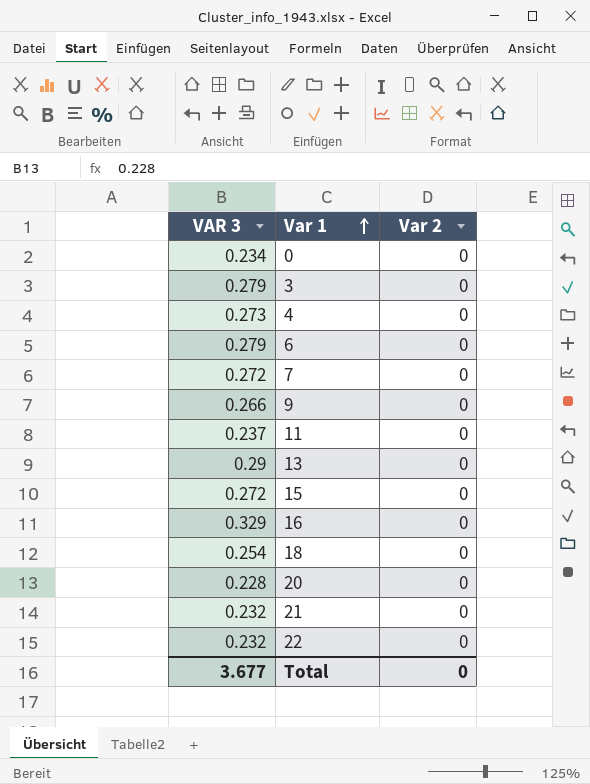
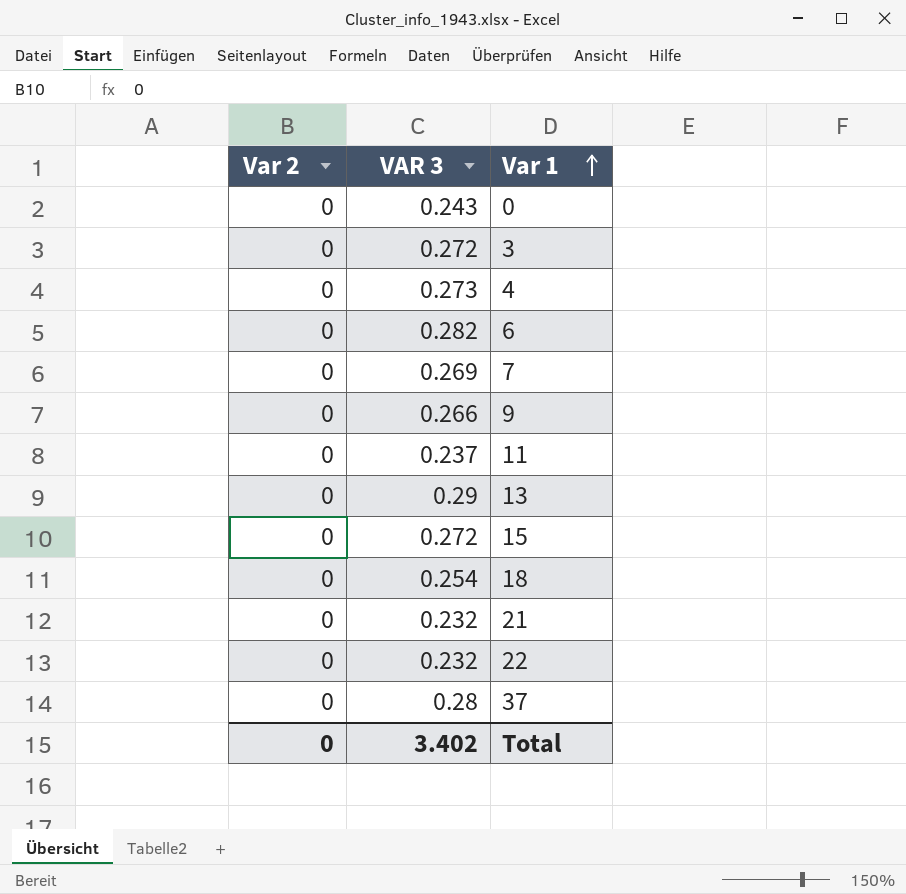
column Var 2 | position: 3 -> 1
row 16: 0.329 | 0 -> none
row 20: 0.228 | 0 -> none
0 | VAR 3: 0.234 -> 0.243
3 | VAR 3: 0.279 -> 0.272
6 | VAR 3: 0.279 -> 0.282
7 | VAR 3: 0.272 -> 0.269
row 37: none -> 0 | 0.28
Total | VAR 3: 3.677 -> 3.402

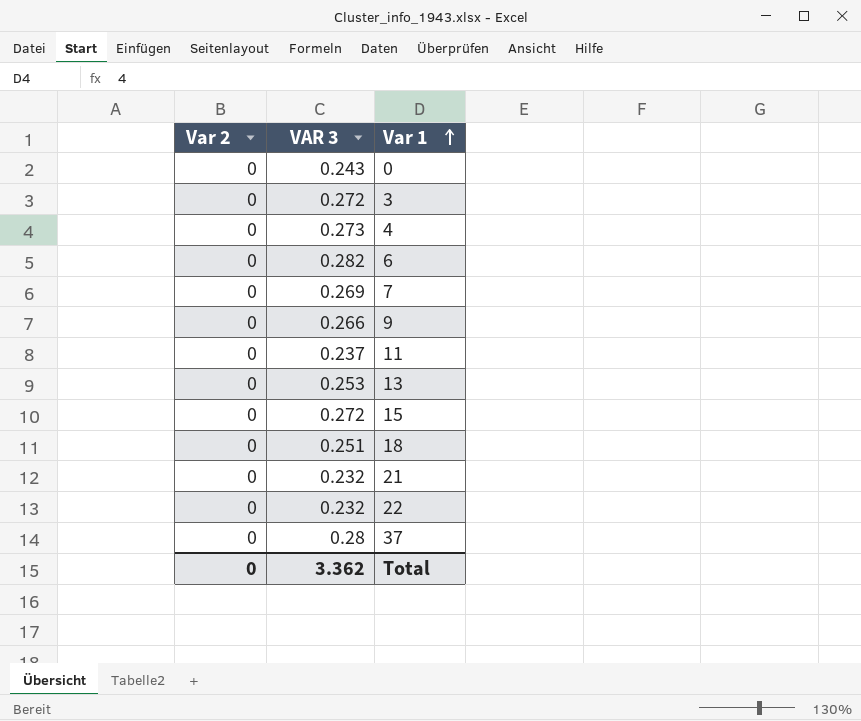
13 | VAR 3: 0.29 -> 0.253
18 | VAR 3: 0.254 -> 0.251
Total | VAR 3: 3.402 -> 3.362

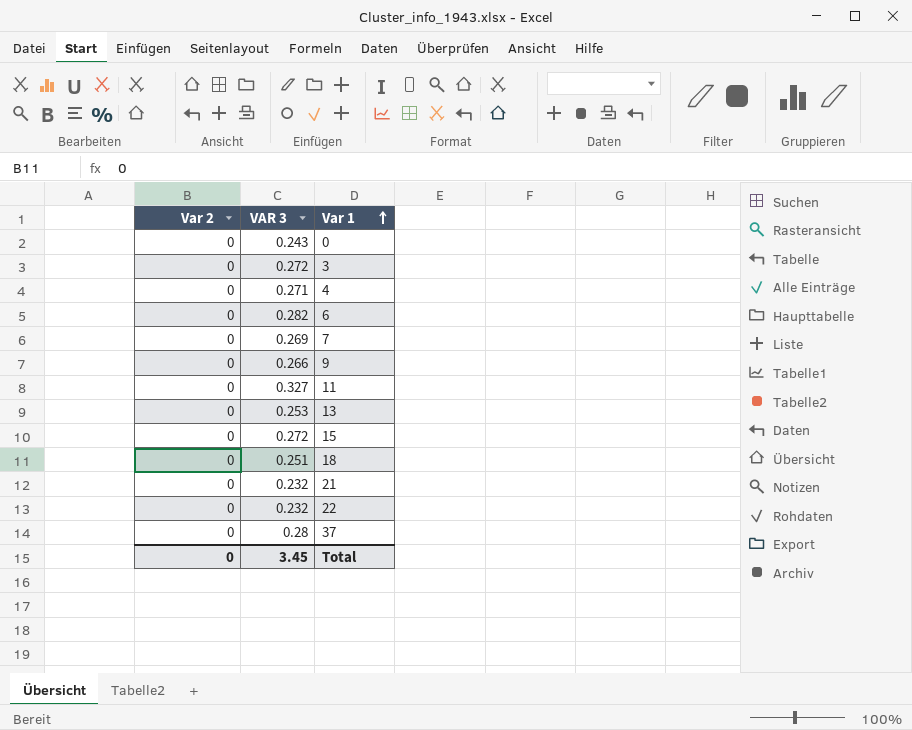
4 | VAR 3: 0.273 -> 0.271
11 | VAR 3: 0.237 -> 0.327
Total | VAR 3: 3.362 -> 3.45

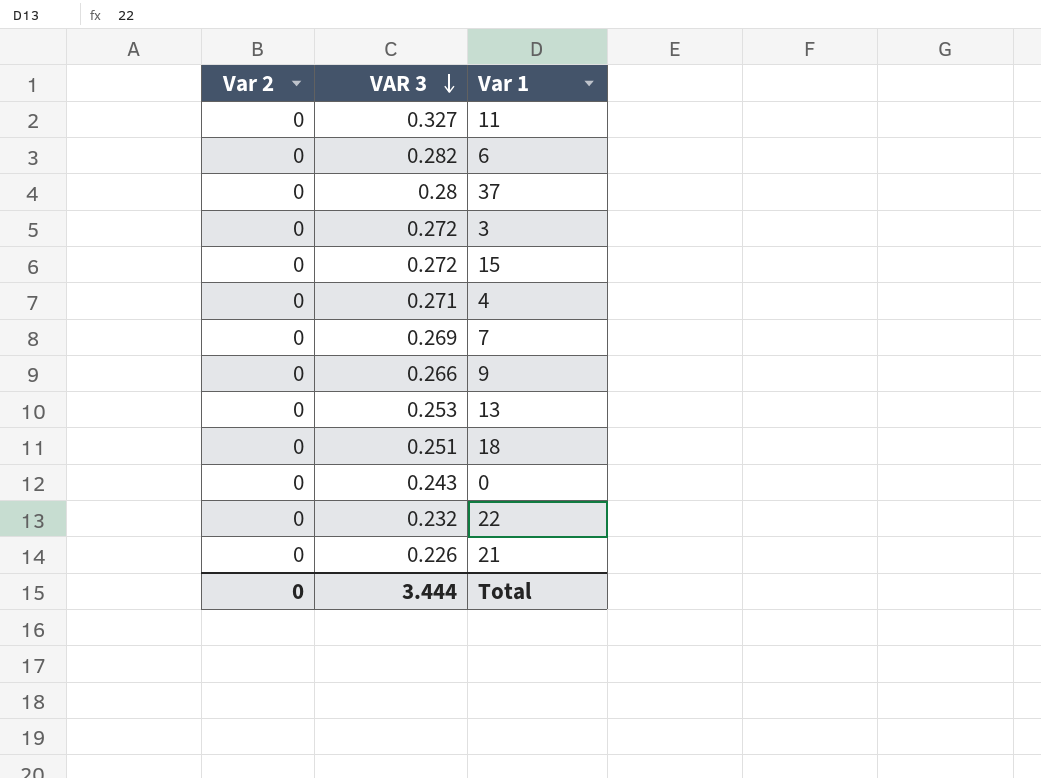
row order: Var 1 ascending -> VAR 3 descending
21 | VAR 3: 0.232 -> 0.226
Total | VAR 3: 3.45 -> 3.444

